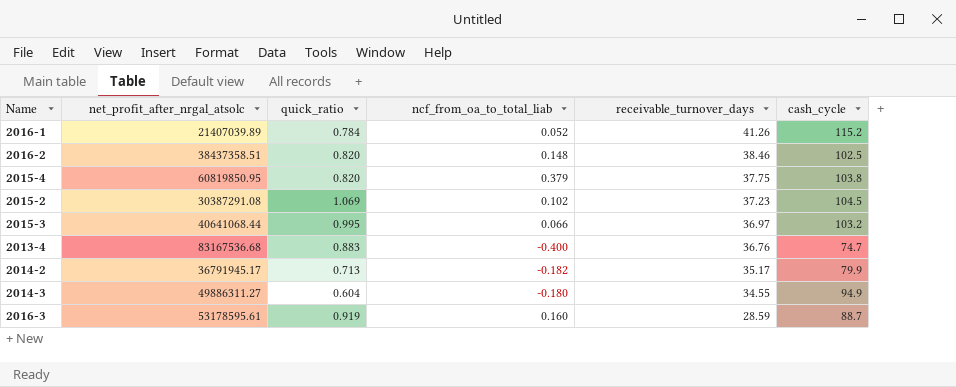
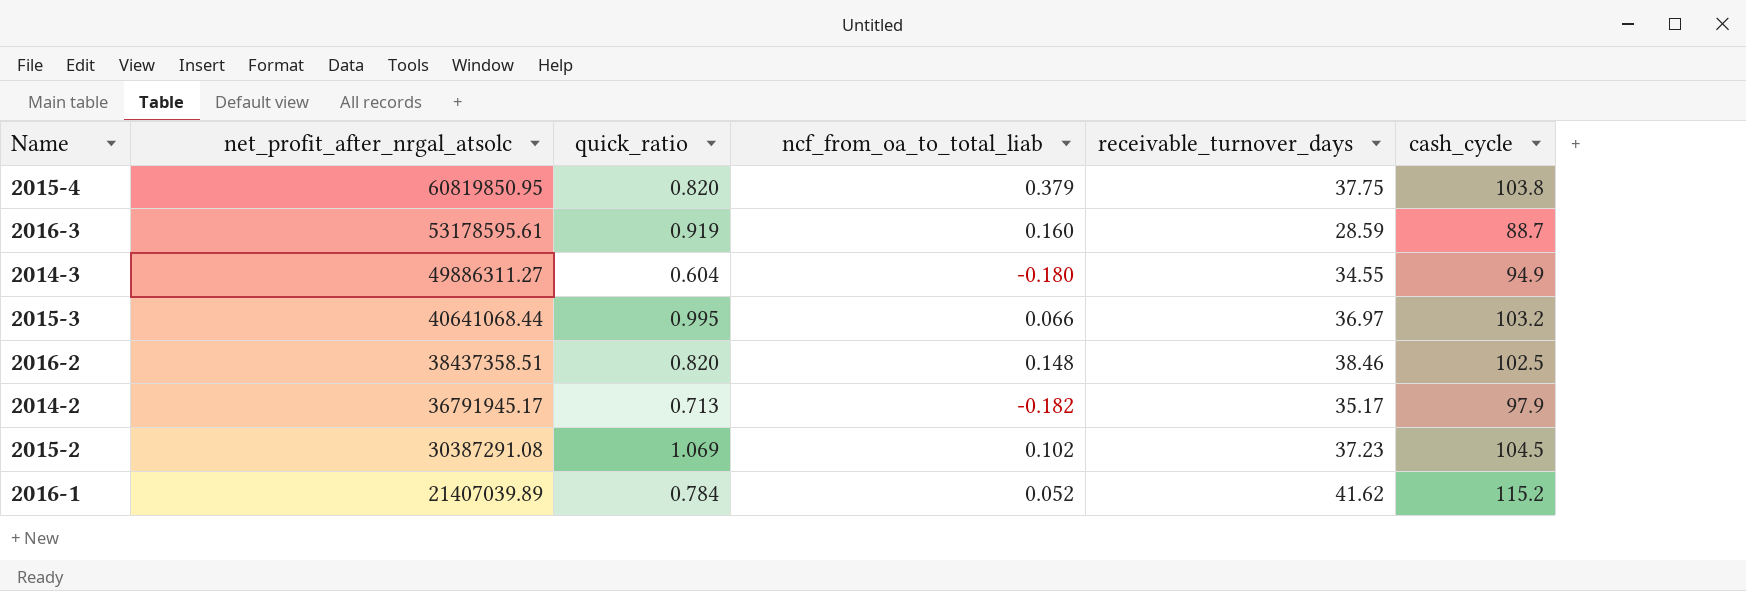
row order: receivable_turnover_days descending -> net_profit_after_nrgal_atsolc descending
row 2013-4: 83167536.68 | 0.883 | -0.400 | 36.76 | 74.7 -> none
2014-2 | cash_cycle: 79.9 -> 97.9
2016-1 | receivable_turnover_days: 41.26 -> 41.62

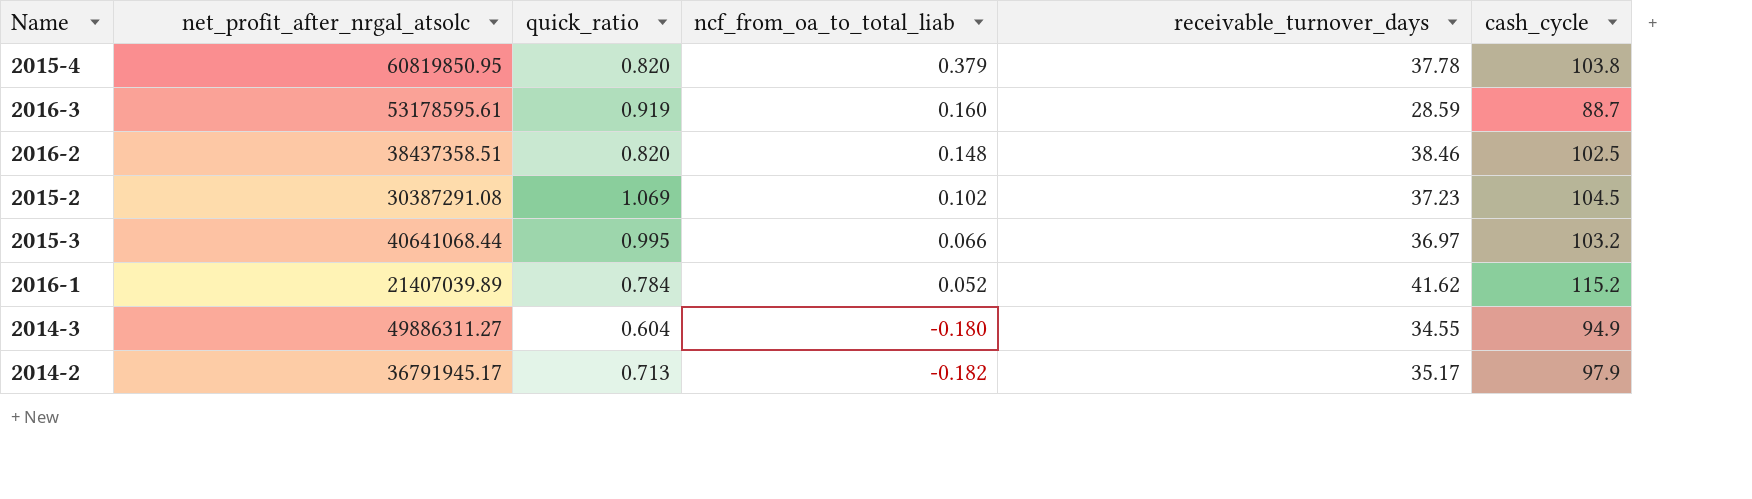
row order: net_profit_after_nrgal_atsolc descending -> ncf_from_oa_to_total_liab descending
2015-4 | receivable_turnover_days: 37.75 -> 37.78

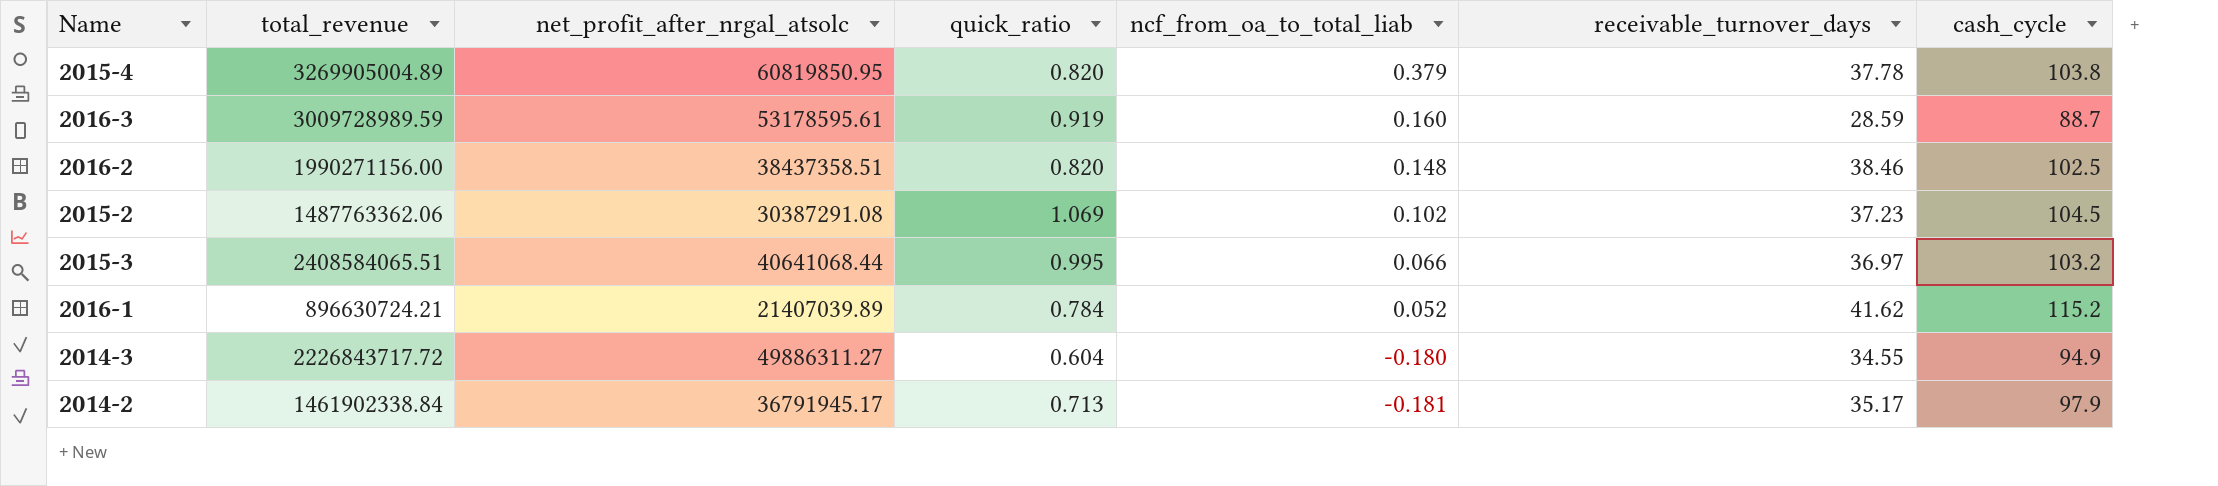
column total_revenue | position: none -> 2
2014-2 | ncf_from_oa_to_total_liab: -0.182 -> -0.181

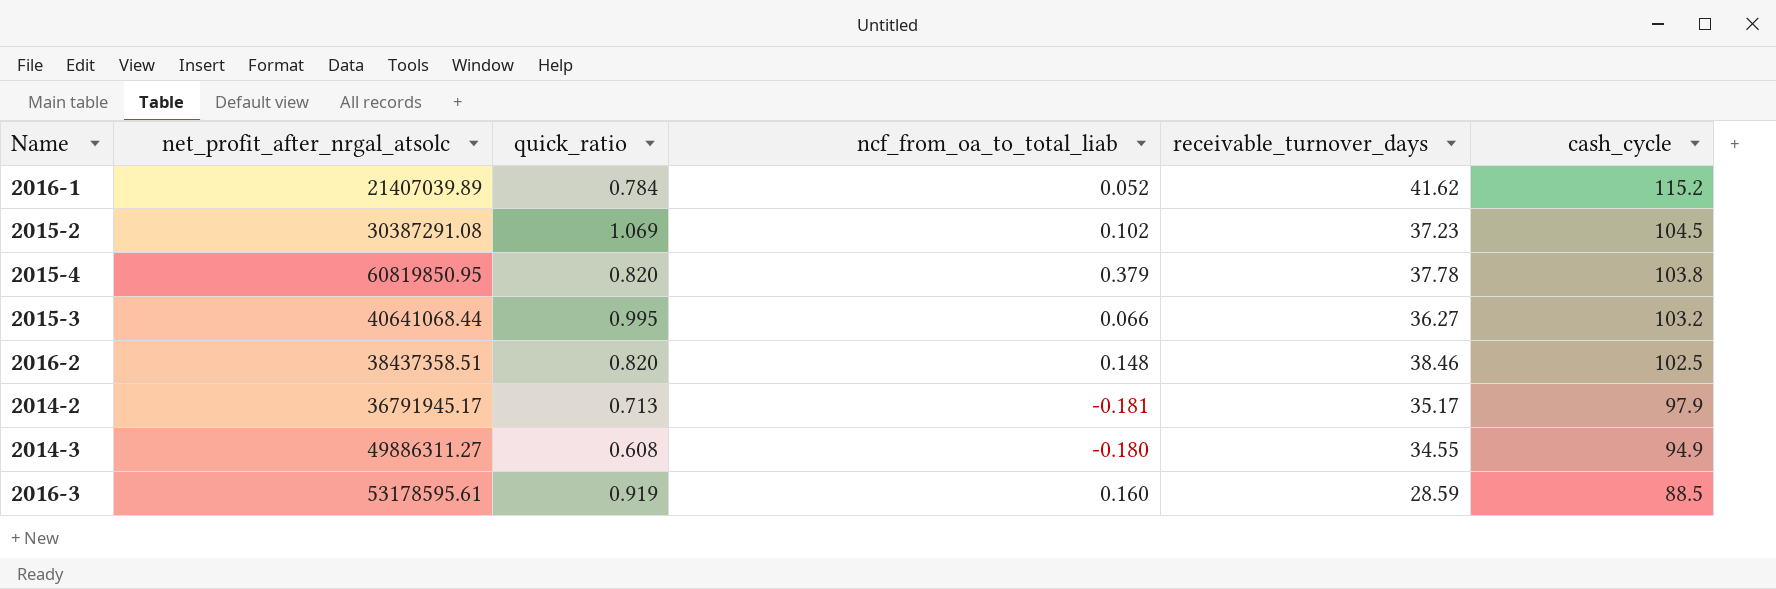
row order: ncf_from_oa_to_total_liab descending -> cash_cycle descending
column total_revenue | position: 2 -> none
2015-3 | receivable_turnover_days: 36.97 -> 36.27
2014-3 | quick_ratio: 0.604 -> 0.608
2016-3 | cash_cycle: 88.7 -> 88.5

